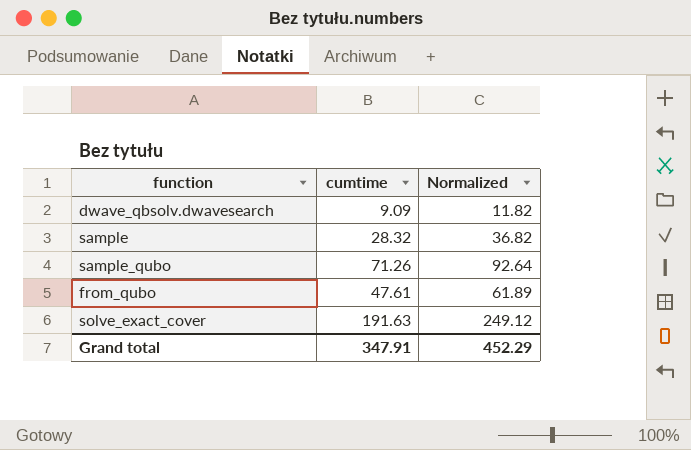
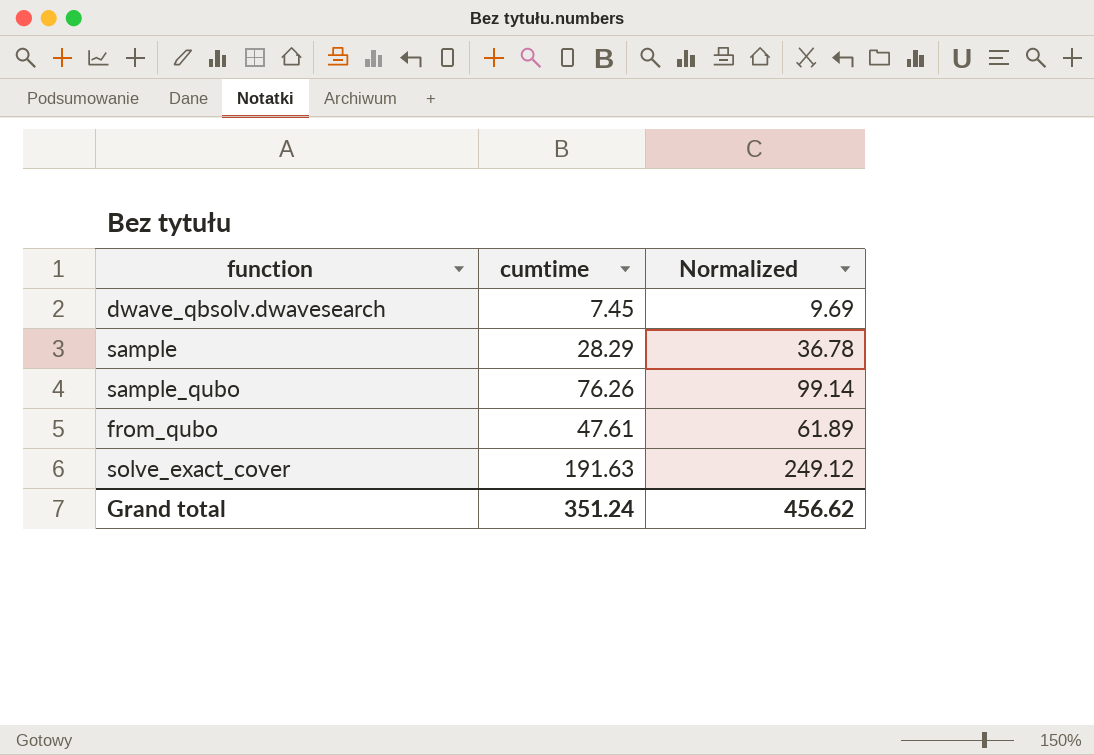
dwave_qbsolv.dwavesearch | cumtime: 9.09 -> 7.45
dwave_qbsolv.dwavesearch | Normalized: 11.82 -> 9.69
sample | cumtime: 28.32 -> 28.29
sample | Normalized: 36.82 -> 36.78
sample_qubo | cumtime: 71.26 -> 76.26
sample_qubo | Normalized: 92.64 -> 99.14
Grand total | cumtime: 347.91 -> 351.24
Grand total | Normalized: 452.29 -> 456.62

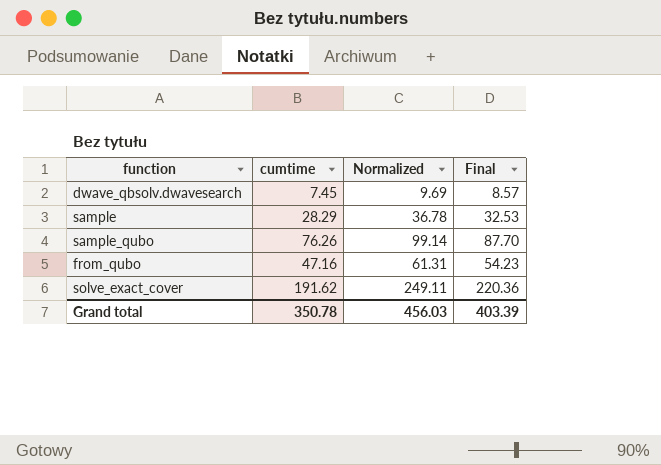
column Final | formula: none -> [cumtime] * 1.15
from_qubo | cumtime: 47.61 -> 47.16
from_qubo | Normalized: 61.89 -> 61.31
solve_exact_cover | cumtime: 191.63 -> 191.62
solve_exact_cover | Normalized: 249.12 -> 249.11
Grand total | cumtime: 351.24 -> 350.78
Grand total | Normalized: 456.62 -> 456.03

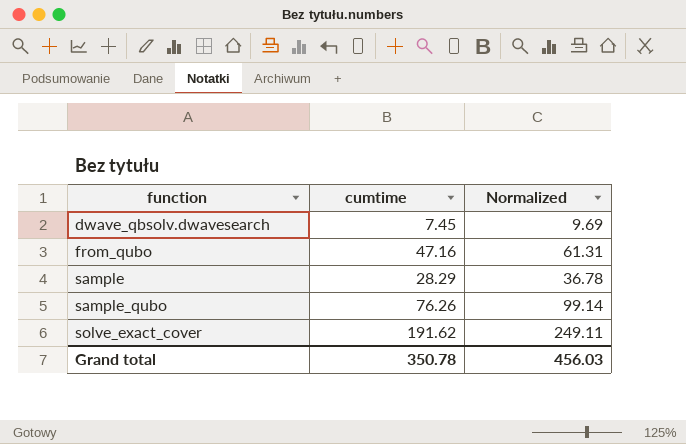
row order: none -> function ascending
column Final | formula: [cumtime] * 1.15 -> none

